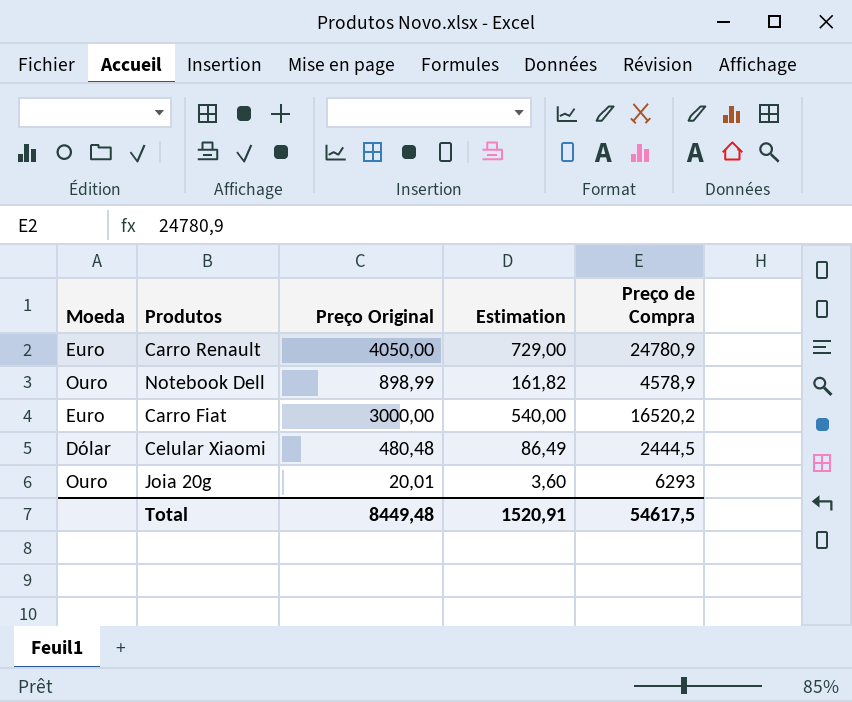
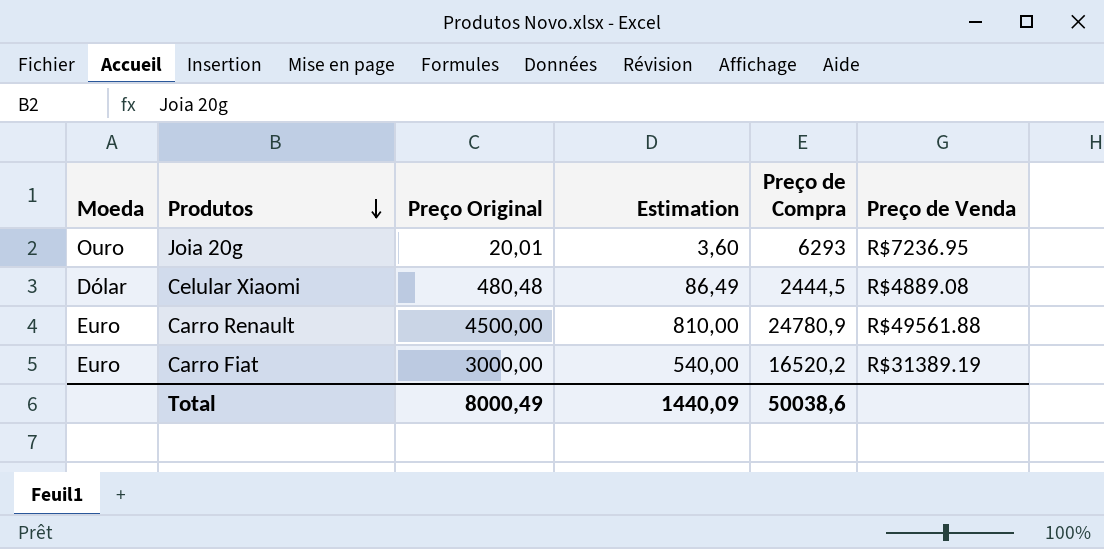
row order: none -> Produtos descending
column Preço de Venda | position: none -> 6
row Notebook Dell: Ouro | 898,99 | 161,82 | 4578,9 -> none
Carro Renault | Preço Original: 4050,00 -> 4500,00
Carro Renault | Estimation: 729,00 -> 810,00
Total | Preço Original: 8449,48 -> 8000,49
Total | Estimation: 1520,91 -> 1440,09
Total | Preço de Compra: 54617,5 -> 50038,6

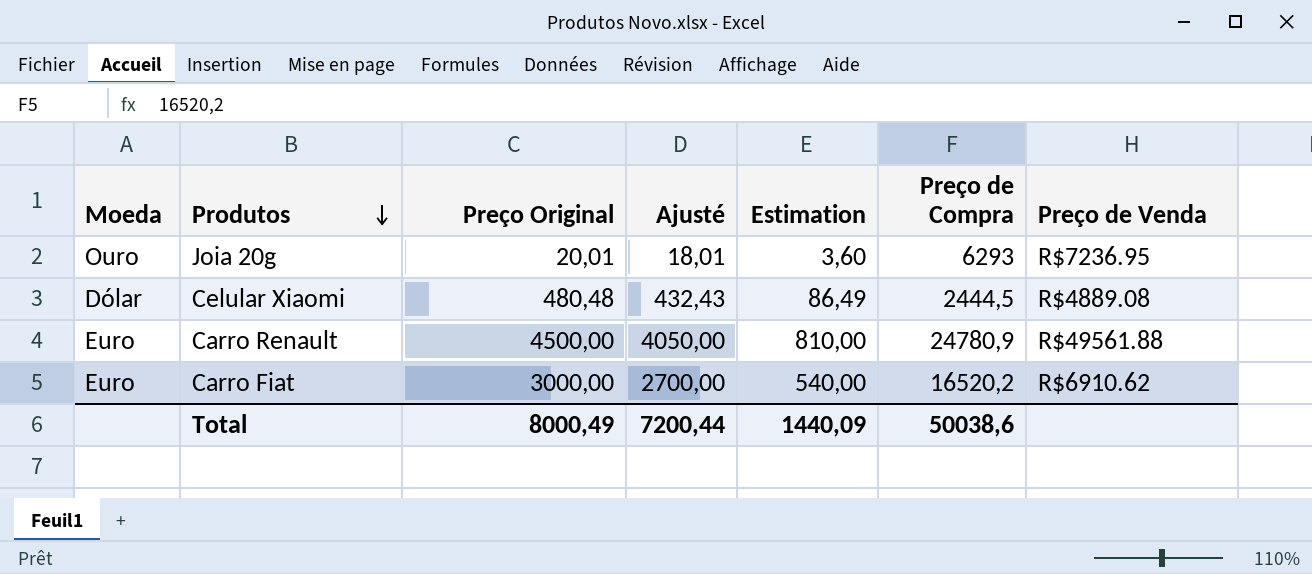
column Ajusté | formula: none -> [Preço Original] * 0,9
Carro Fiat | Preço de Venda: R$31389.19 -> R$6910.62

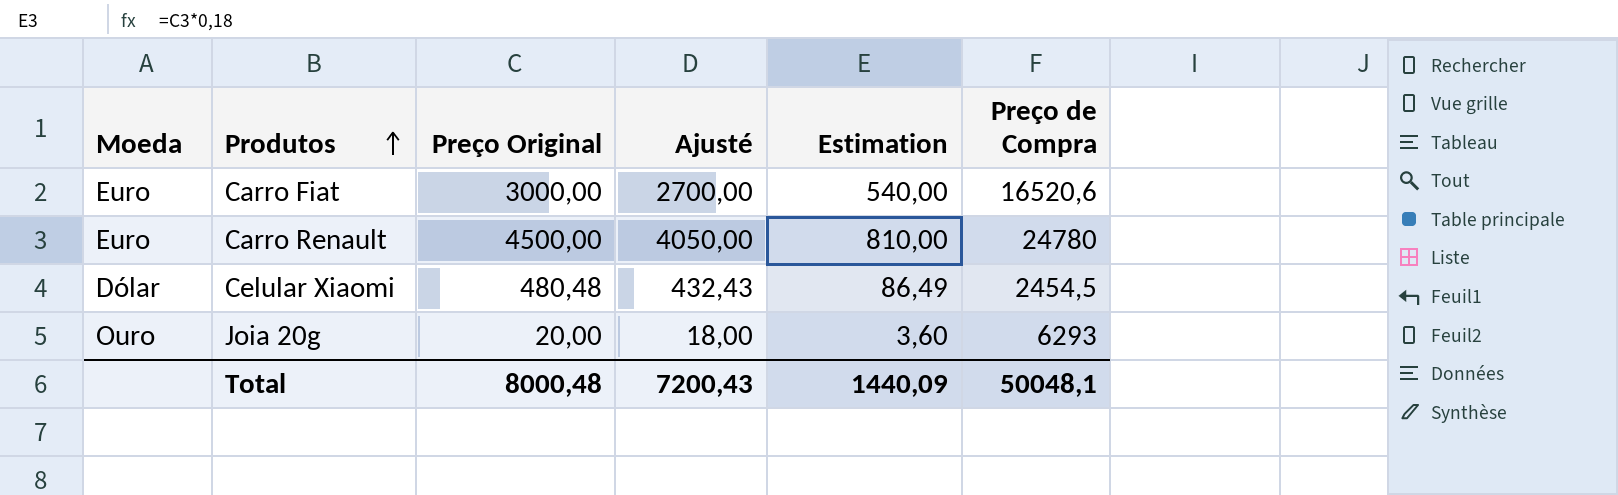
row order: Produtos descending -> Produtos ascending
column Preço de Venda | position: 7 -> none
Carro Fiat | Preço de Compra: 16520,2 -> 16520,6
Carro Renault | Preço de Compra: 24780,9 -> 24780
Celular Xiaomi | Preço de Compra: 2444,5 -> 2454,5
Joia 20g | Preço Original: 20,01 -> 20,00
Joia 20g | Ajusté: 18,01 -> 18,00
Total | Preço Original: 8000,49 -> 8000,48
Total | Ajusté: 7200,44 -> 7200,43
Total | Preço de Compra: 50038,6 -> 50048,1

